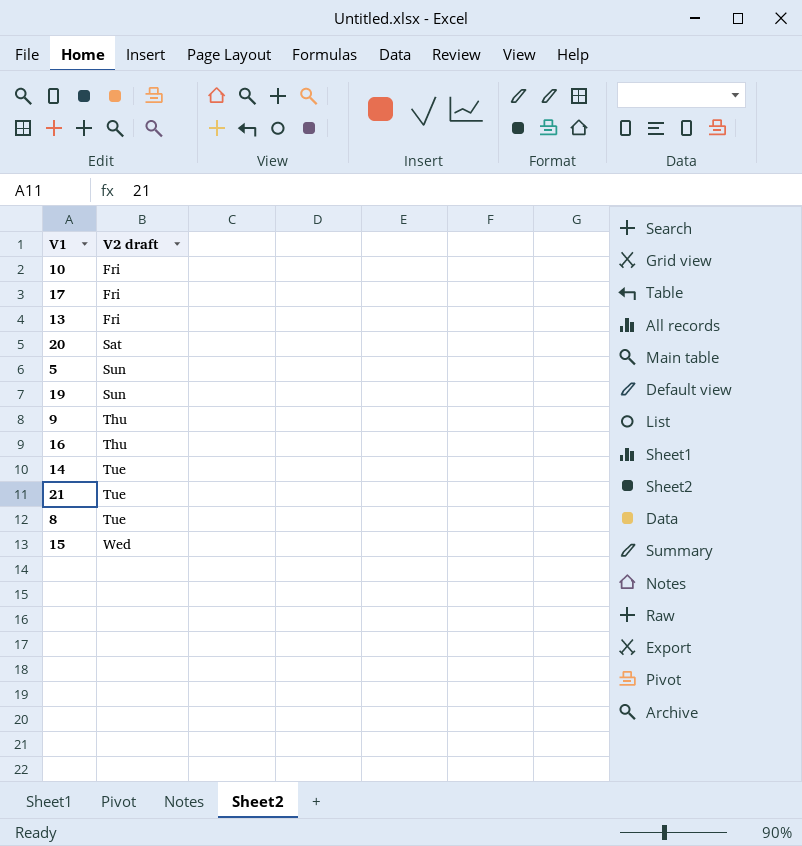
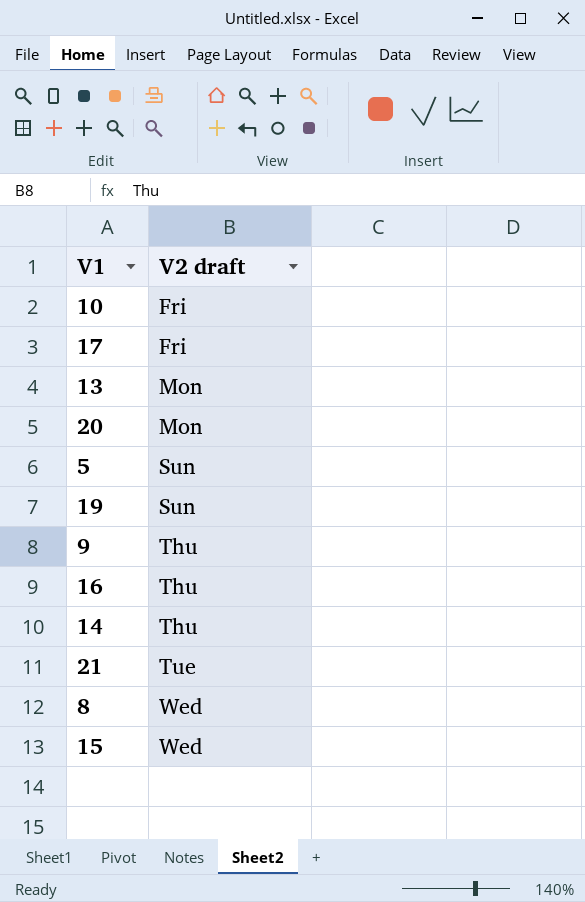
13 | V2 draft: Fri -> Mon
20 | V2 draft: Sat -> Mon
14 | V2 draft: Tue -> Thu
8 | V2 draft: Tue -> Wed

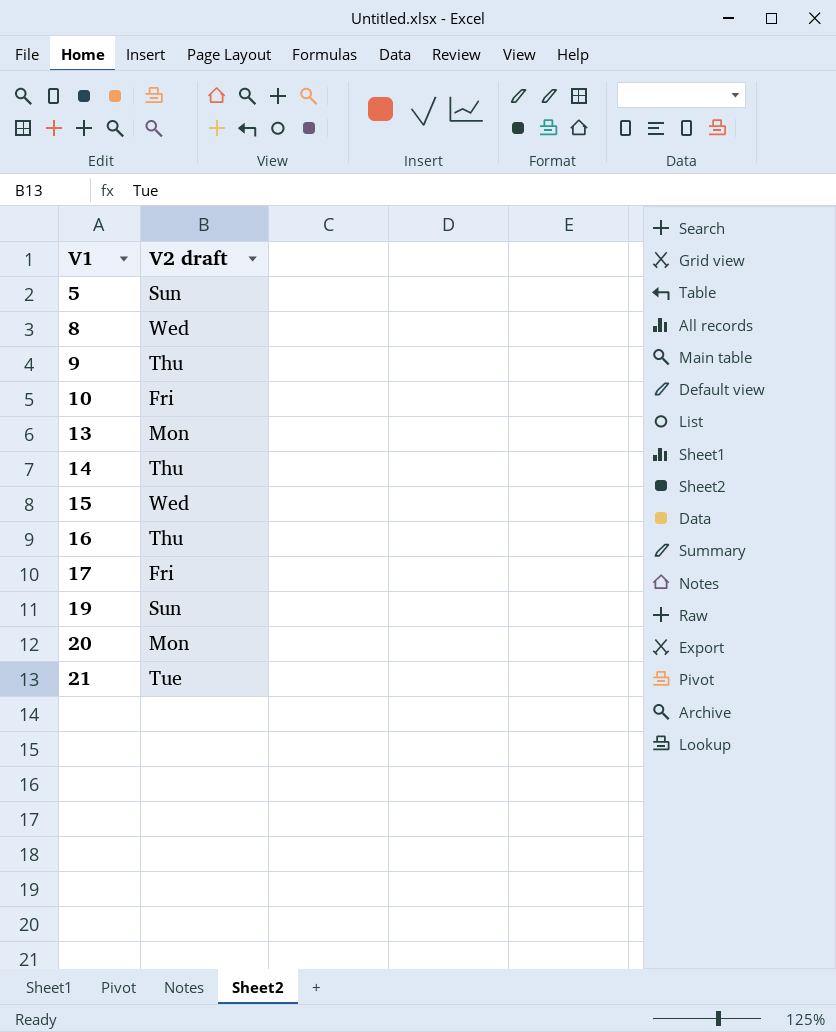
row order: V2 draft ascending -> V1 ascending

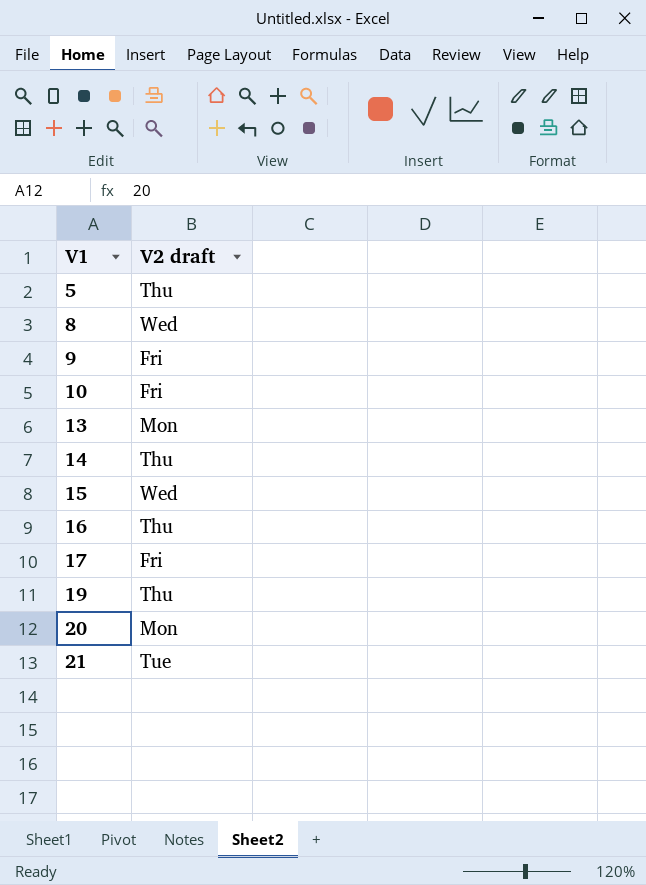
5 | V2 draft: Sun -> Thu
9 | V2 draft: Thu -> Fri
19 | V2 draft: Sun -> Thu

